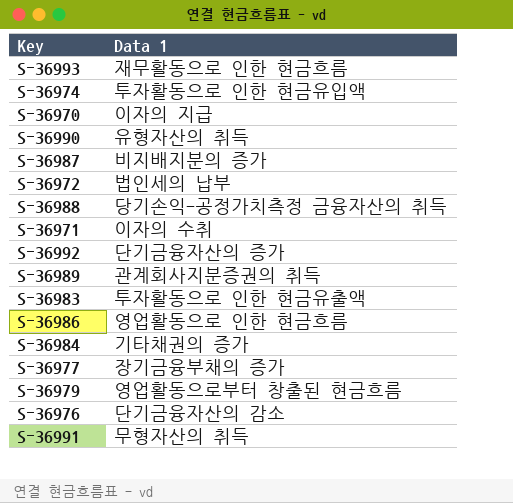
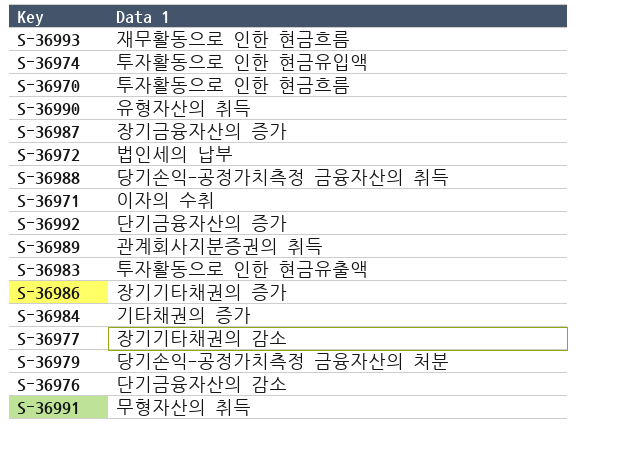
S-36970 | Data 1: 이자의 지급 -> 투자활동으로 인한 현금흐름
S-36987 | Data 1: 비지배지분의 증가 -> 장기금융자산의 증가
S-36986 | Data 1: 영업활동으로 인한 현금흐름 -> 장기기타채권의 증가
S-36977 | Data 1: 장기금융부채의 증가 -> 장기기타채권의 감소
S-36979 | Data 1: 영업활동으로부터 창출된 현금흐름 -> 당기손익-공정가치측정 금융자산의 처분

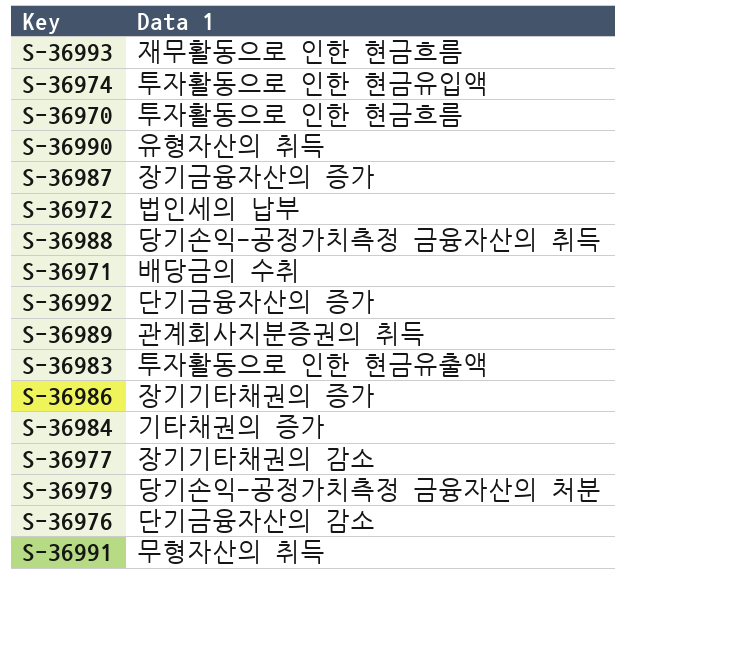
S-36971 | Data 1: 이자의 수취 -> 배당금의 수취

